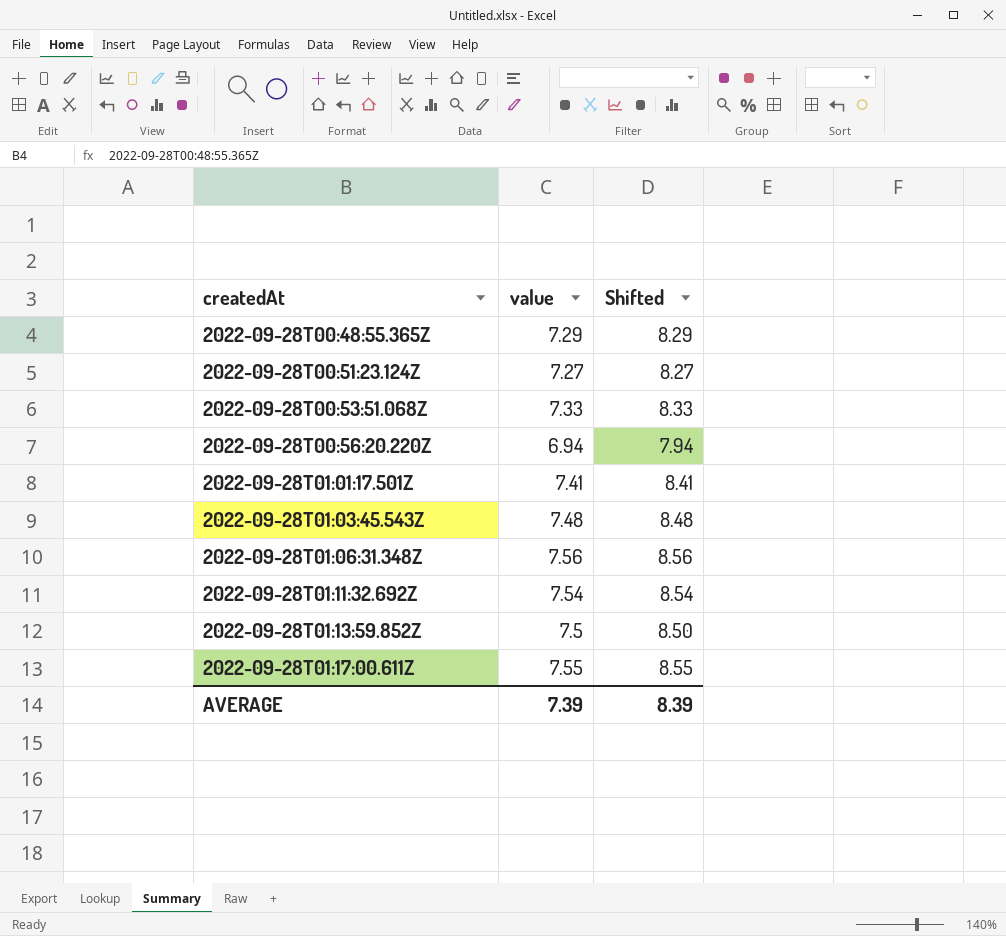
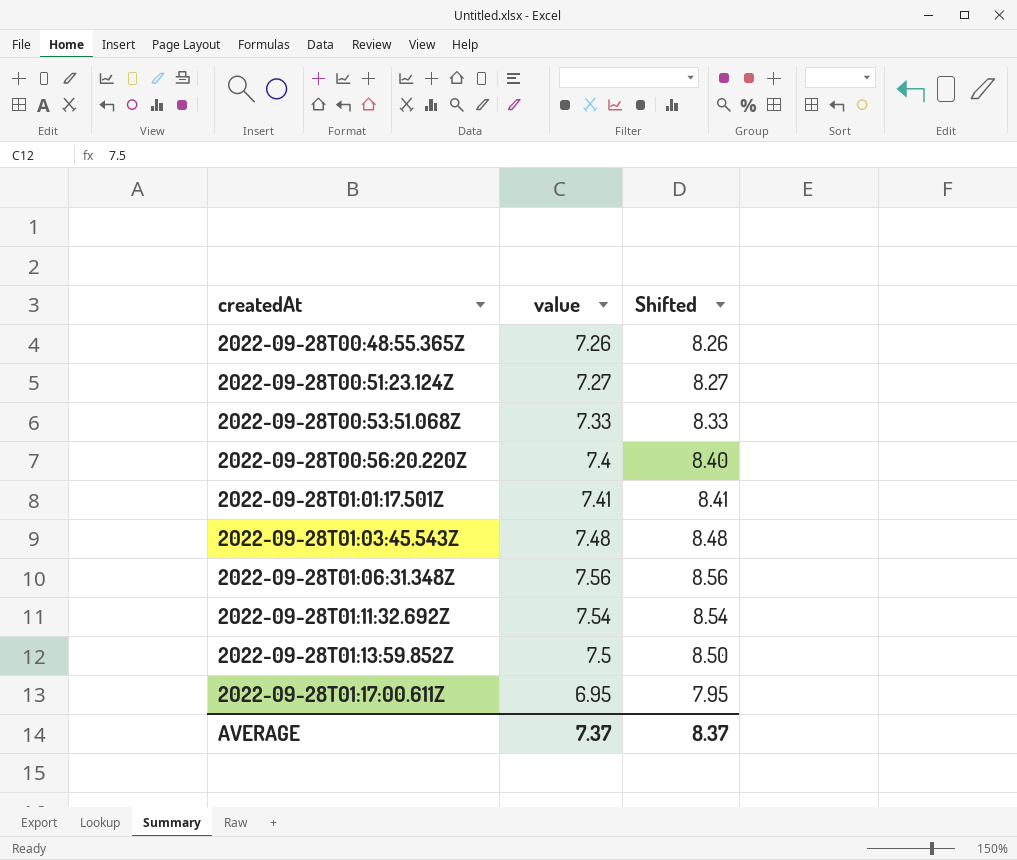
2022-09-28T00:48:55.365Z | value: 7.29 -> 7.26
2022-09-28T00:48:55.365Z | Shifted: 8.29 -> 8.26
2022-09-28T00:56:20.220Z | value: 6.94 -> 7.4
2022-09-28T00:56:20.220Z | Shifted: 7.94 -> 8.40
2022-09-28T01:17:00.611Z | value: 7.55 -> 6.95
2022-09-28T01:17:00.611Z | Shifted: 8.55 -> 7.95
AVERAGE | value: 7.39 -> 7.37
AVERAGE | Shifted: 8.39 -> 8.37

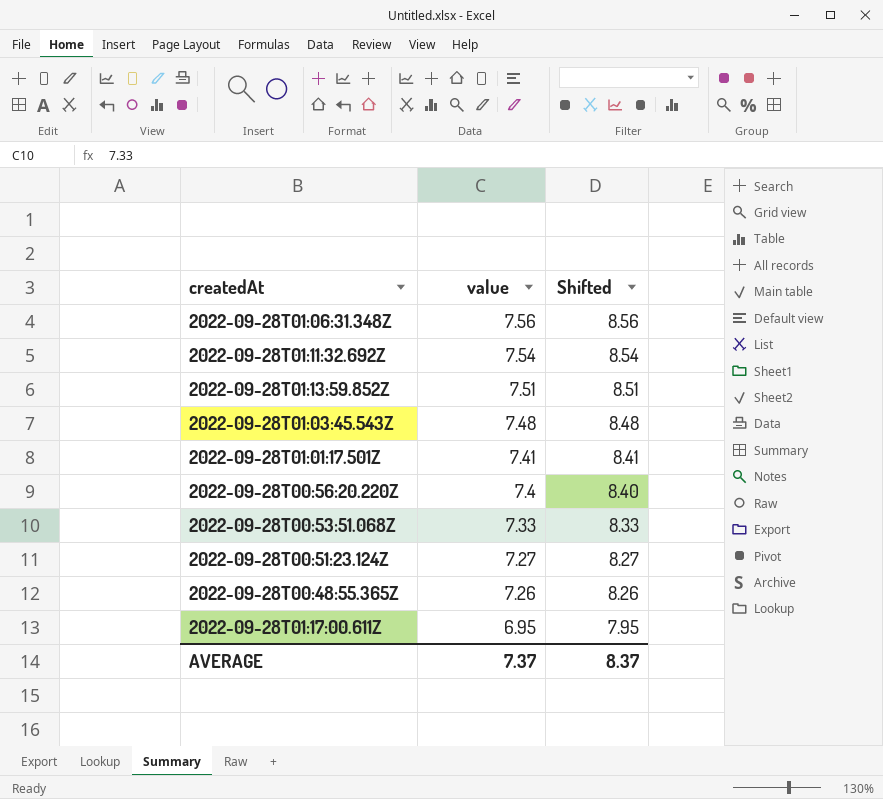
row order: createdAt ascending -> value descending
2022-09-28T01:13:59.852Z | value: 7.5 -> 7.51
2022-09-28T01:13:59.852Z | Shifted: 8.50 -> 8.51

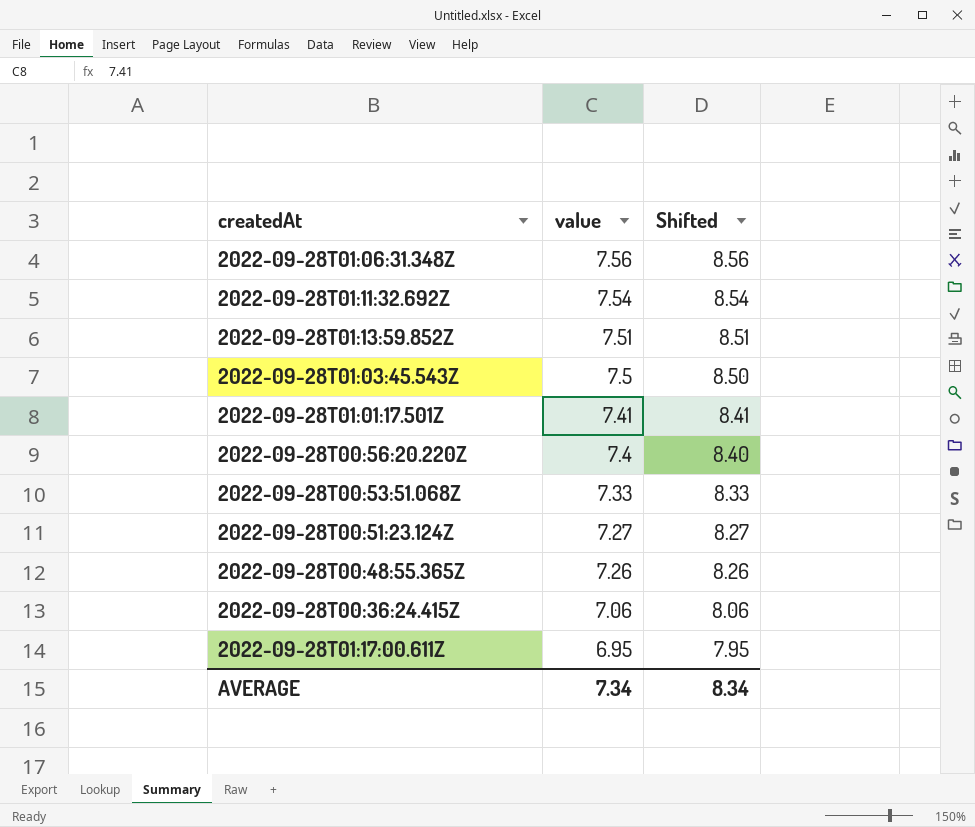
2022-09-28T01:03:45.543Z | value: 7.48 -> 7.5
2022-09-28T01:03:45.543Z | Shifted: 8.48 -> 8.50
row 2022-09-28T00:36:24.415Z: none -> 7.06 | 8.06
AVERAGE | value: 7.37 -> 7.34
AVERAGE | Shifted: 8.37 -> 8.34

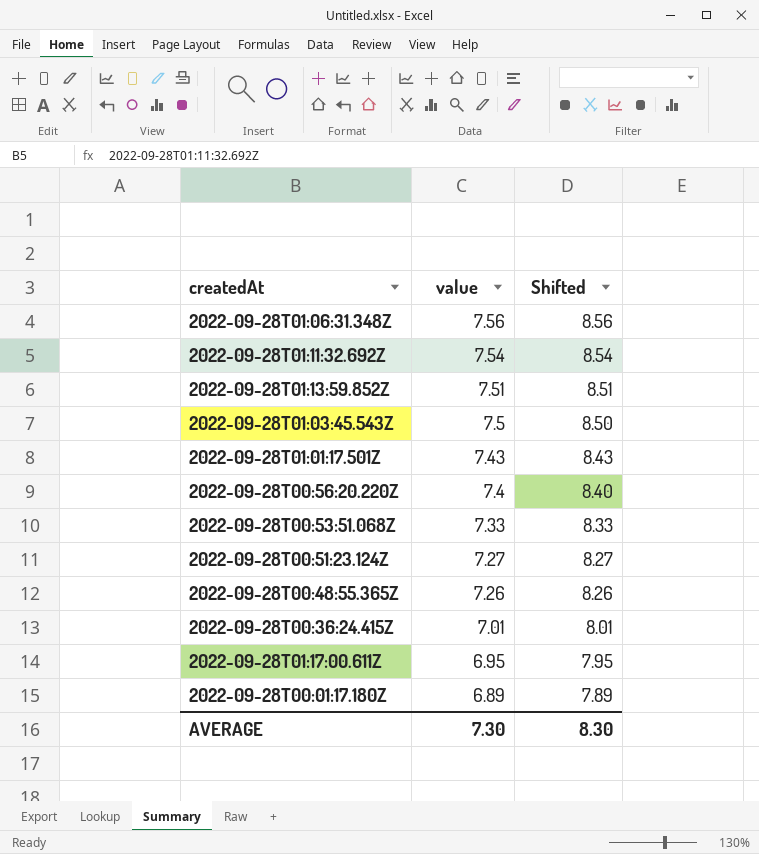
2022-09-28T01:01:17.501Z | value: 7.41 -> 7.43
2022-09-28T01:01:17.501Z | Shifted: 8.41 -> 8.43
2022-09-28T00:36:24.415Z | value: 7.06 -> 7.01
2022-09-28T00:36:24.415Z | Shifted: 8.06 -> 8.01
row 2022-09-28T00:01:17.180Z: none -> 6.89 | 7.89
AVERAGE | value: 7.34 -> 7.30
AVERAGE | Shifted: 8.34 -> 8.30

